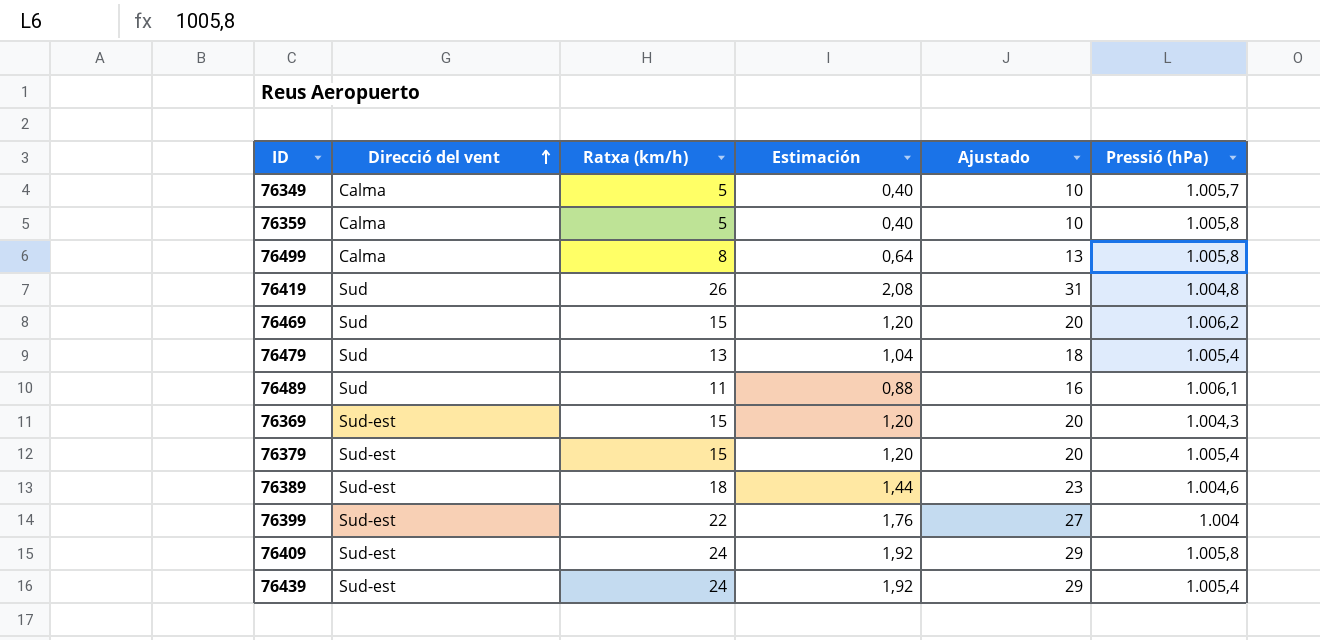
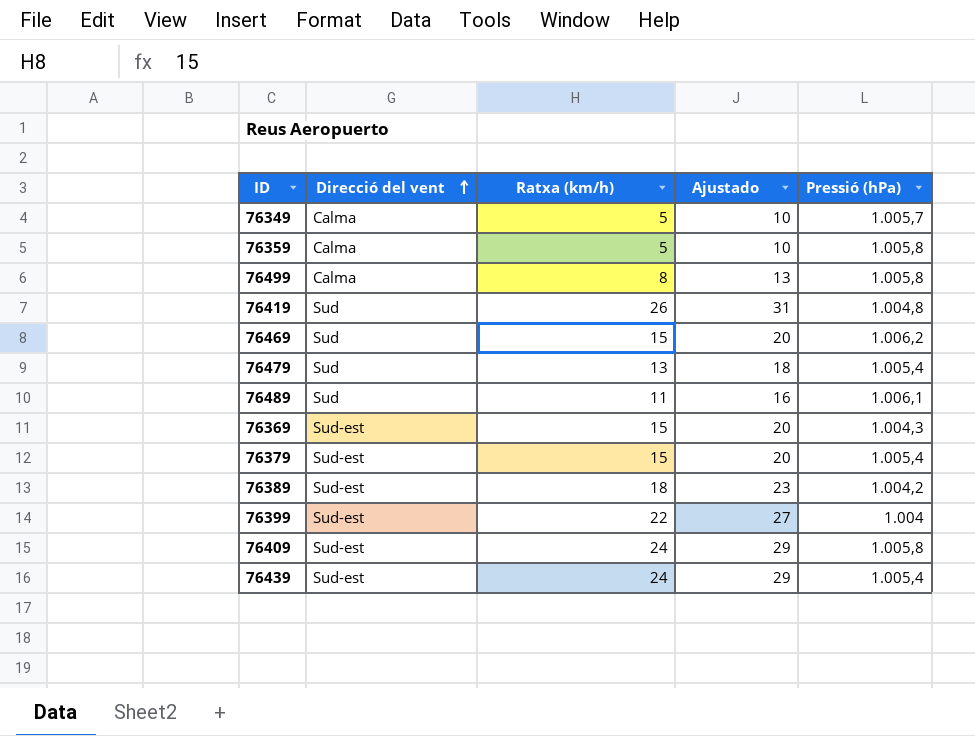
column Estimación | formula: [Ratxa (km/h)] * 0,08 -> none
76389 | Pressió (hPa): 1.004,6 -> 1.004,2

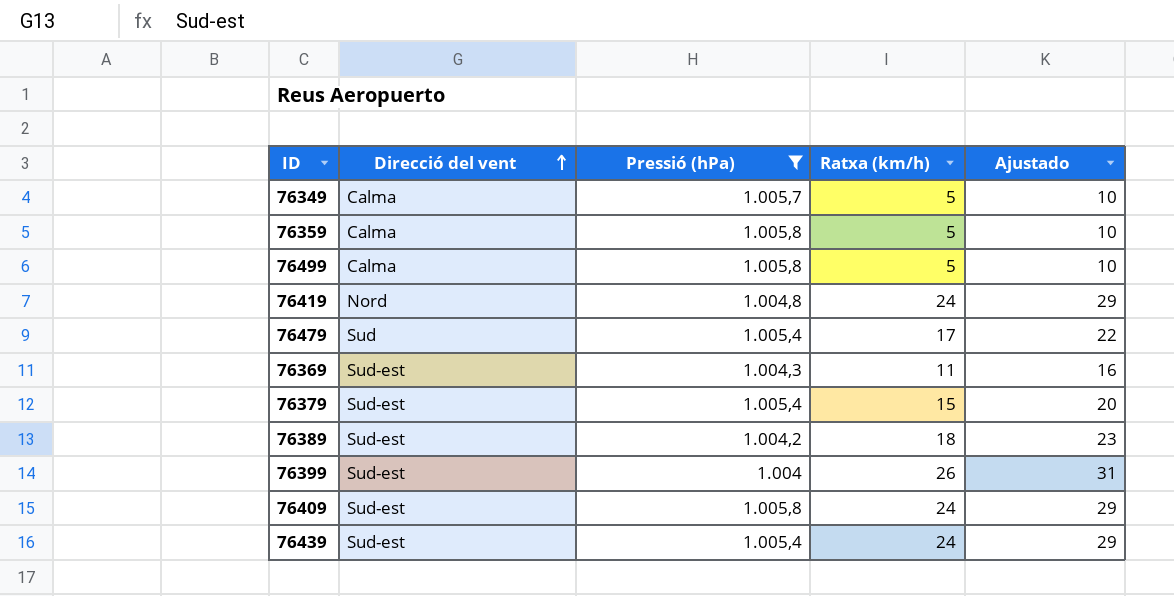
filter: none -> Pressió (hPa) <= 1.005,8
column Pressió (hPa) | position: 5 -> 3
76499 | Ratxa (km/h): 8 -> 5
76499 | Ajustado: 13 -> 10
76419 | Direcció del vent: Sud -> Nord
76419 | Ratxa (km/h): 26 -> 24
76419 | Ajustado: 31 -> 29
76479 | Ratxa (km/h): 13 -> 17
76479 | Ajustado: 18 -> 22
76369 | Ratxa (km/h): 15 -> 11
76369 | Ajustado: 20 -> 16
76399 | Ratxa (km/h): 22 -> 26
76399 | Ajustado: 27 -> 31

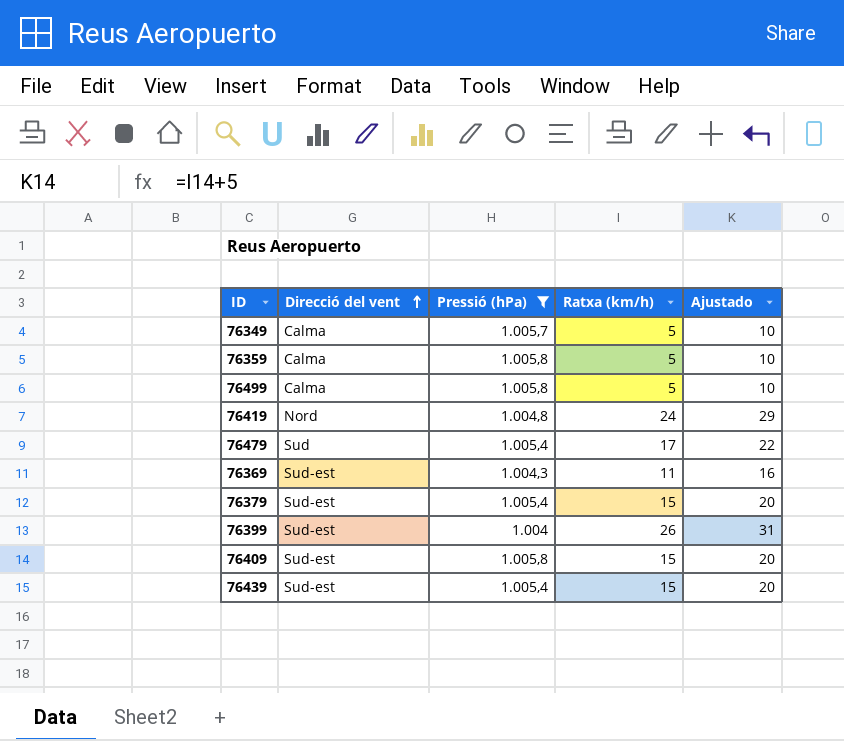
row 76389: Sud-est | 1.004,2 | 18 | 23 -> none
76409 | Ratxa (km/h): 24 -> 15
76409 | Ajustado: 29 -> 20
76439 | Ratxa (km/h): 24 -> 15
76439 | Ajustado: 29 -> 20

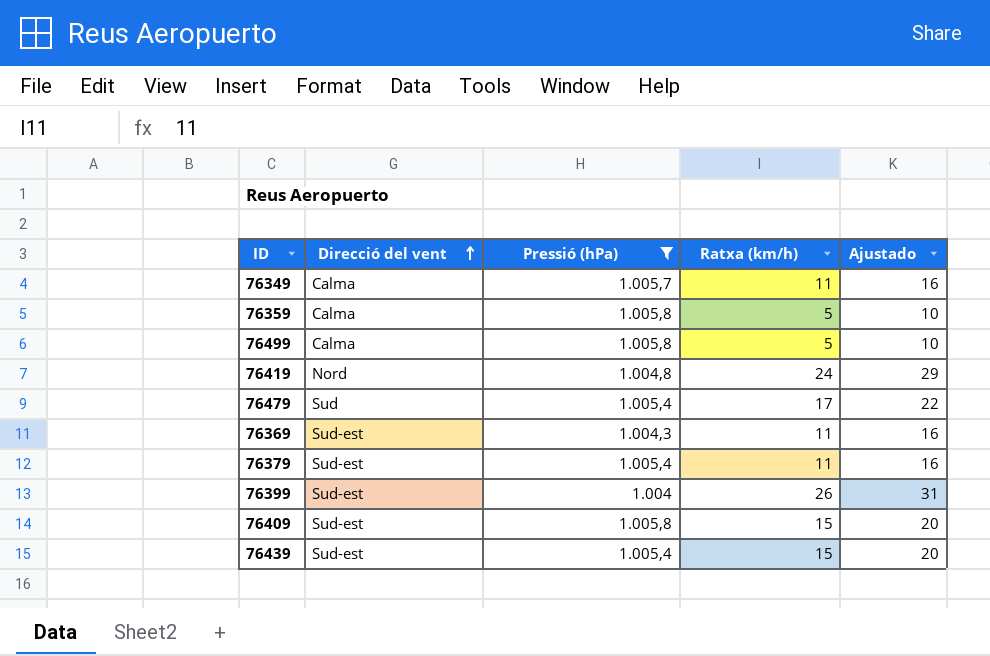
76349 | Ratxa (km/h): 5 -> 11
76349 | Ajustado: 10 -> 16
76379 | Ratxa (km/h): 15 -> 11
76379 | Ajustado: 20 -> 16

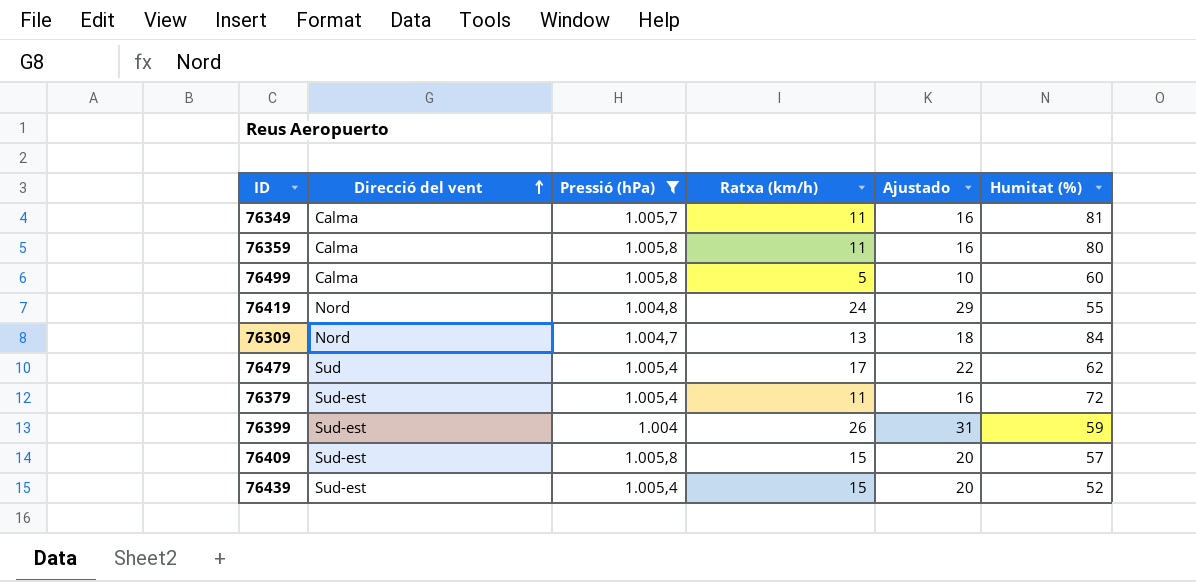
column Humitat (%) | position: none -> 6
row 76369: Sud-est | 1.004,3 | 11 | 16 -> none
76359 | Ratxa (km/h): 5 -> 11
76359 | Ajustado: 10 -> 16
row 76309: none -> Nord | 1.004,7 | 13 | 18 | 84

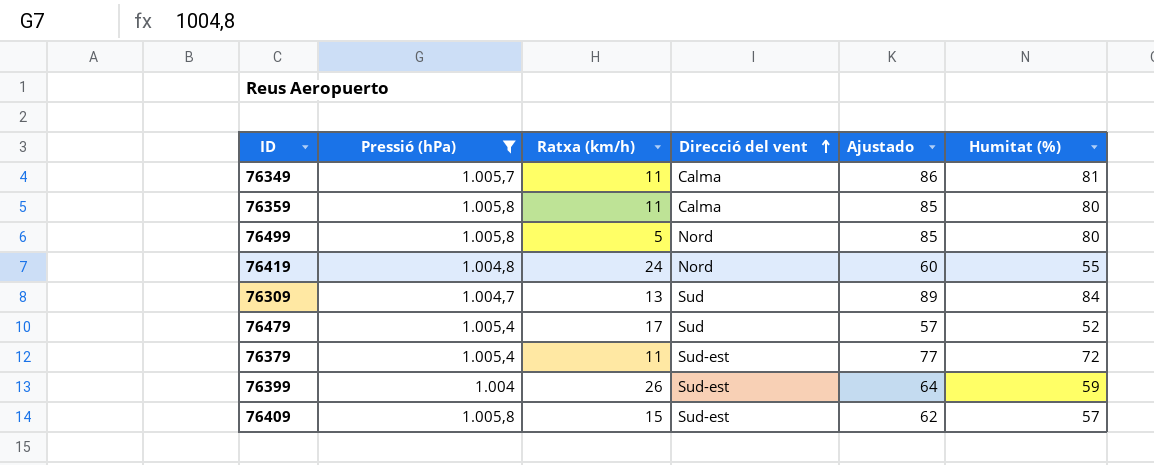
column Direcció del vent | position: 2 -> 4
column Ajustado | formula: [Ratxa (km/h)] + 5 -> [Humitat (%)] + 5
row 76439: Sud-est | 1.005,4 | 15 | 20 | 52 -> none
76499 | Direcció del vent: Calma -> Nord
76499 | Humitat (%): 60 -> 80
76309 | Direcció del vent: Nord -> Sud
76479 | Humitat (%): 62 -> 52

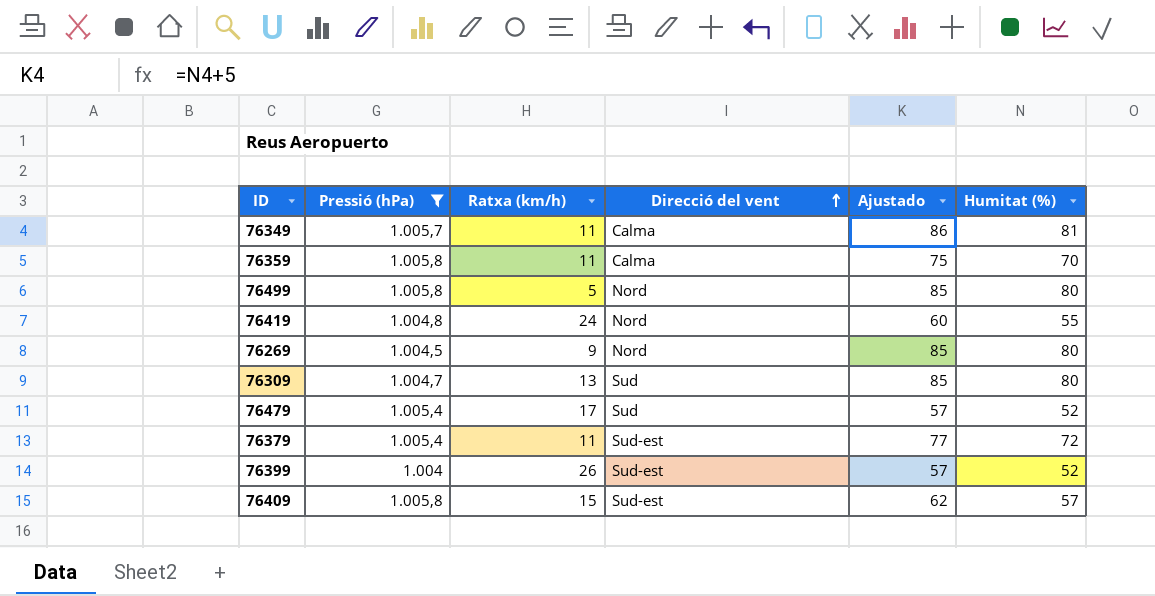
76359 | Ajustado: 85 -> 75
76359 | Humitat (%): 80 -> 70
row 76269: none -> 1.004,5 | 9 | Nord | 85 | 80
76309 | Ajustado: 89 -> 85
76309 | Humitat (%): 84 -> 80
76399 | Ajustado: 64 -> 57
76399 | Humitat (%): 59 -> 52

